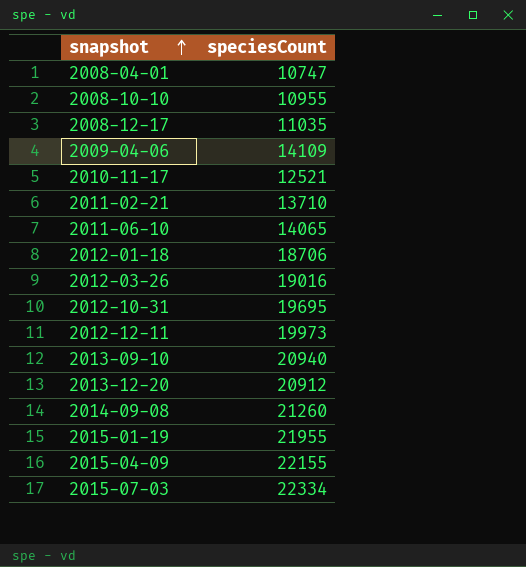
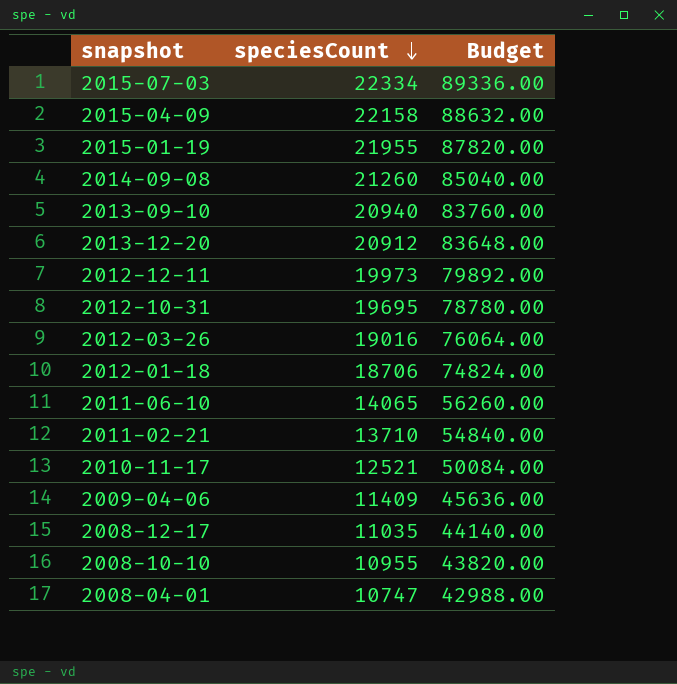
row order: snapshot ascending -> speciesCount descending
column Budget | formula: none -> [speciesCount] * 4
2015-04-09 | speciesCount: 22155 -> 22158
2009-04-06 | speciesCount: 14109 -> 11409

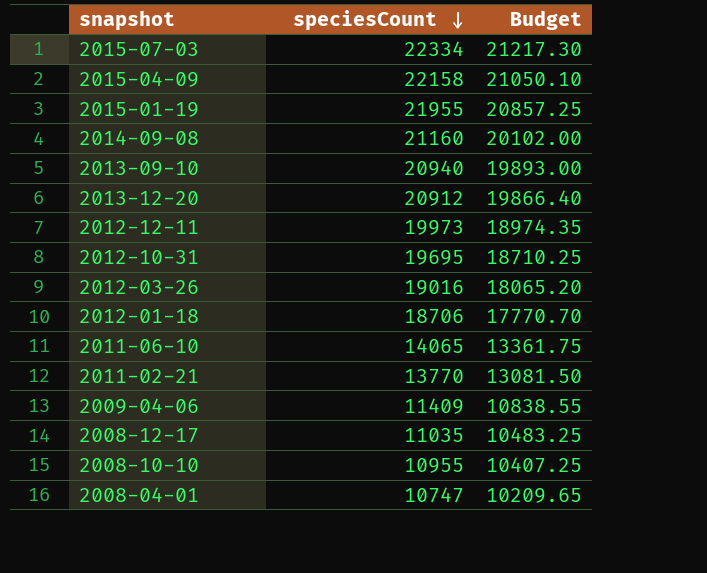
column Budget | formula: [speciesCount] * 4 -> [speciesCount] * 0.95
row 2010-11-17: 12521 | 50084.00 -> none
2014-09-08 | speciesCount: 21260 -> 21160
2011-02-21 | speciesCount: 13710 -> 13770

